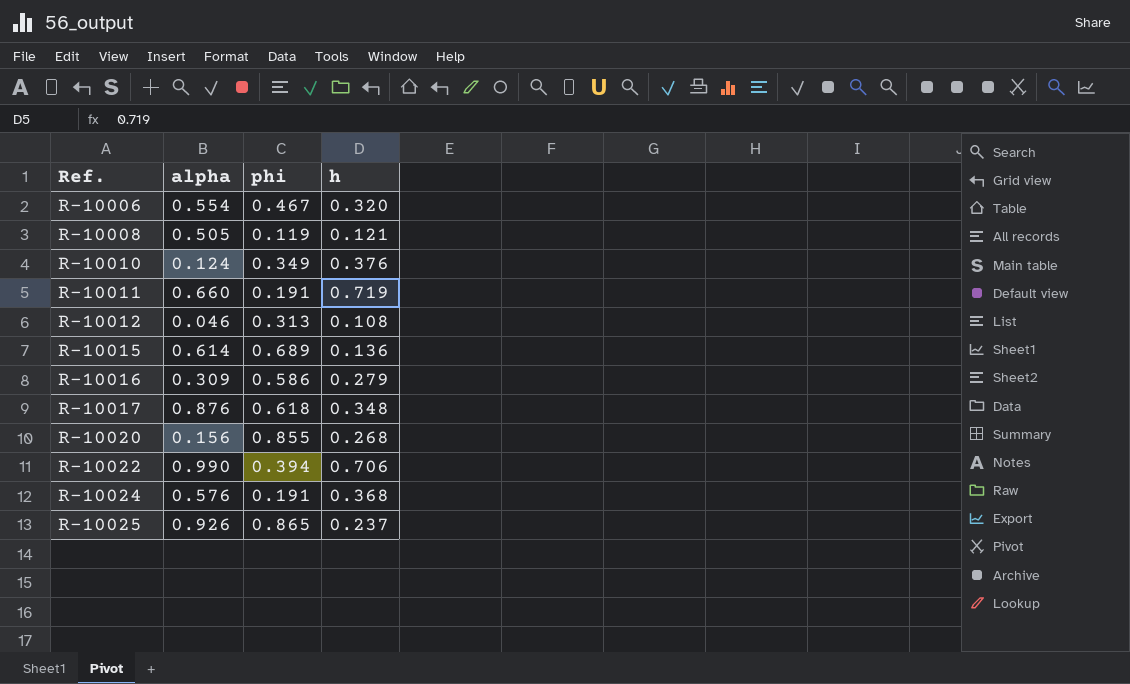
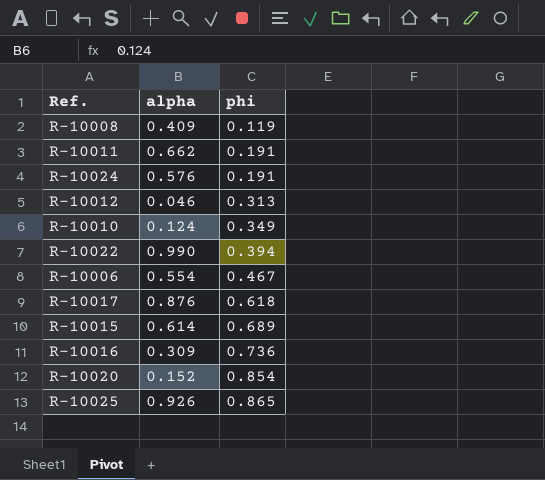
row order: Ref. ascending -> phi ascending
column h | position: 4 -> none
R-10008 | alpha: 0.505 -> 0.409
R-10011 | alpha: 0.660 -> 0.662
R-10016 | phi: 0.586 -> 0.736
R-10020 | alpha: 0.156 -> 0.152
R-10020 | phi: 0.855 -> 0.854

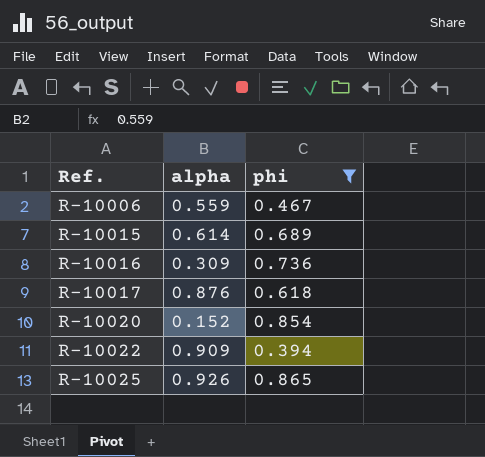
filter: none -> phi >= 0.394
row order: phi ascending -> Ref. ascending
R-10006 | alpha: 0.554 -> 0.559
R-10022 | alpha: 0.990 -> 0.909

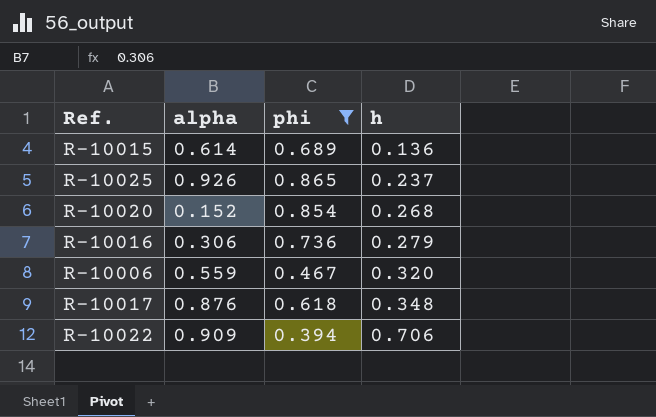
row order: Ref. ascending -> h ascending
column h | position: none -> 4
R-10016 | alpha: 0.309 -> 0.306

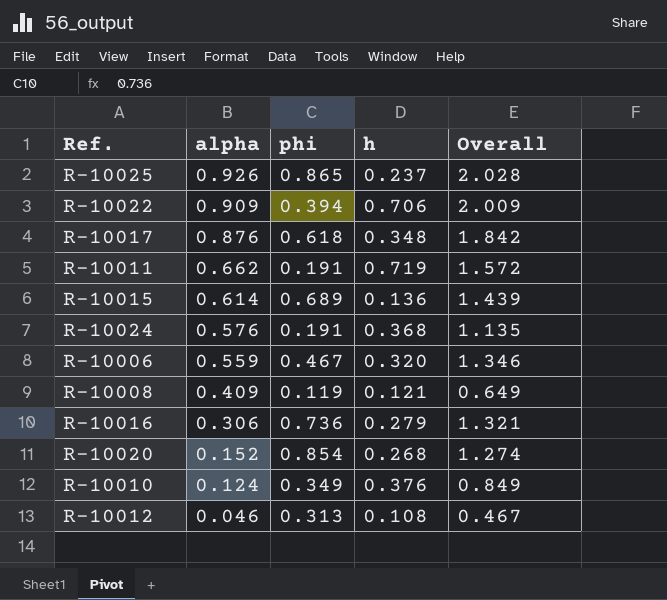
filter: phi >= 0.394 -> none
row order: h ascending -> alpha descending
column Overall | formula: none -> [alpha] + [phi] + [h]

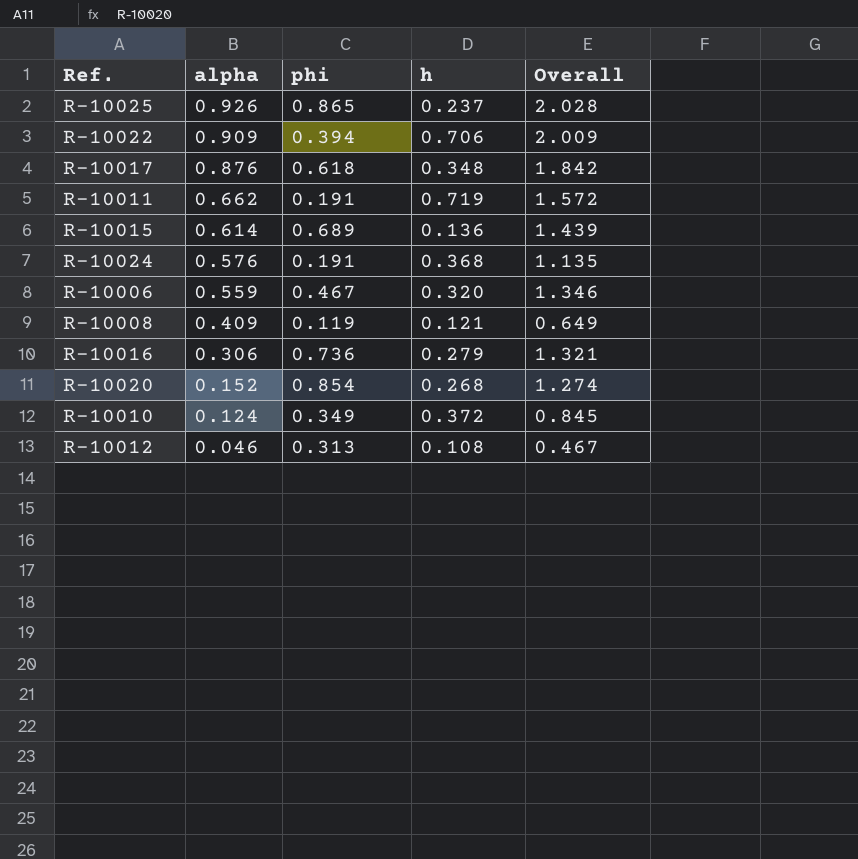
R-10010 | h: 0.376 -> 0.372
R-10010 | Overall: 0.849 -> 0.845

